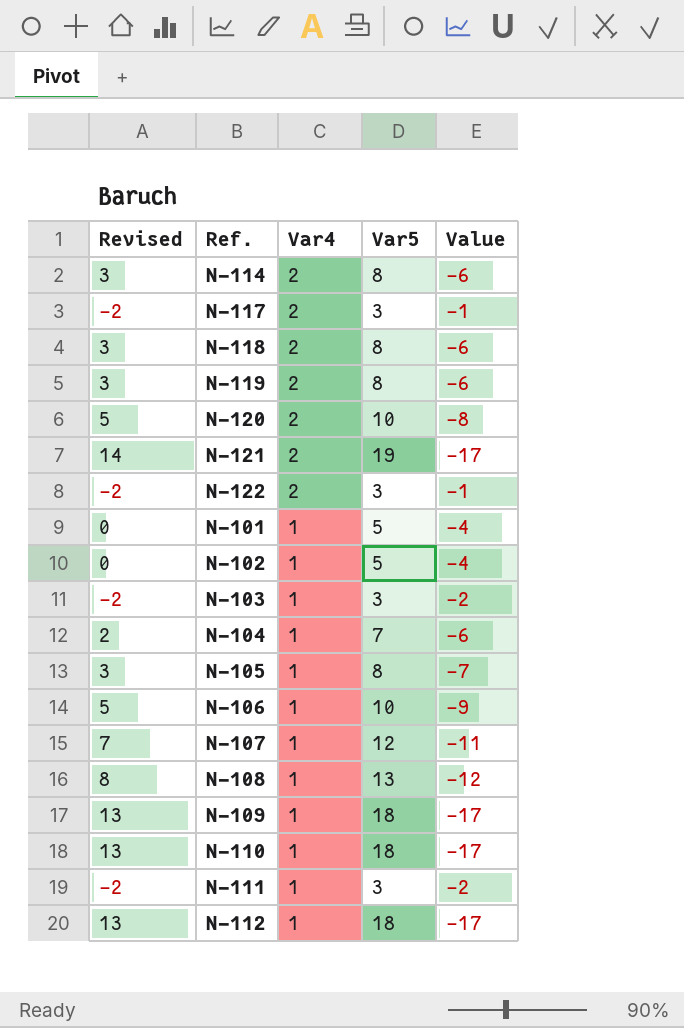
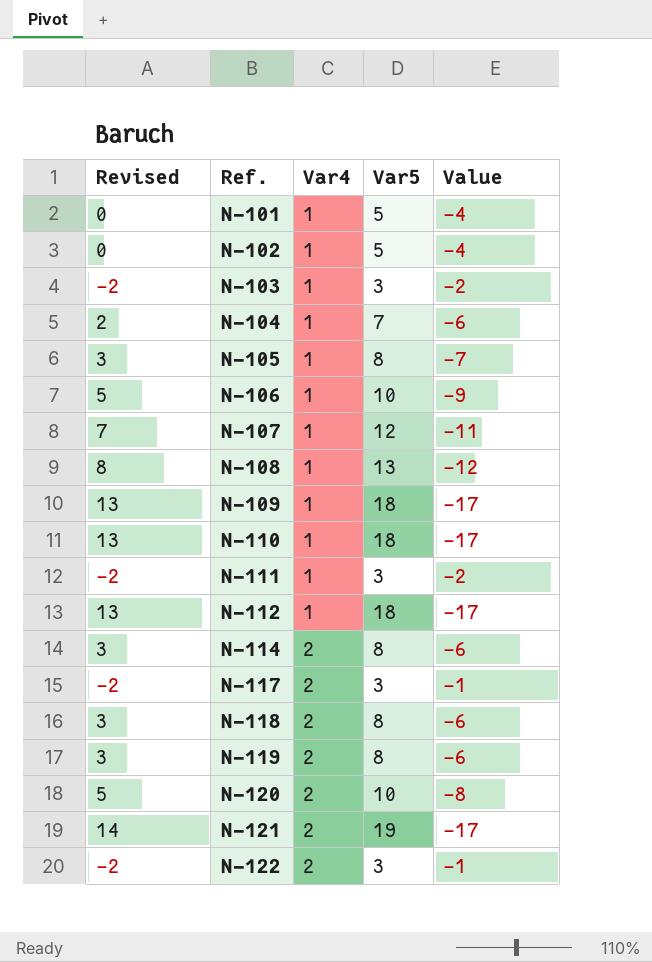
row order: Var4 descending -> Ref. ascending

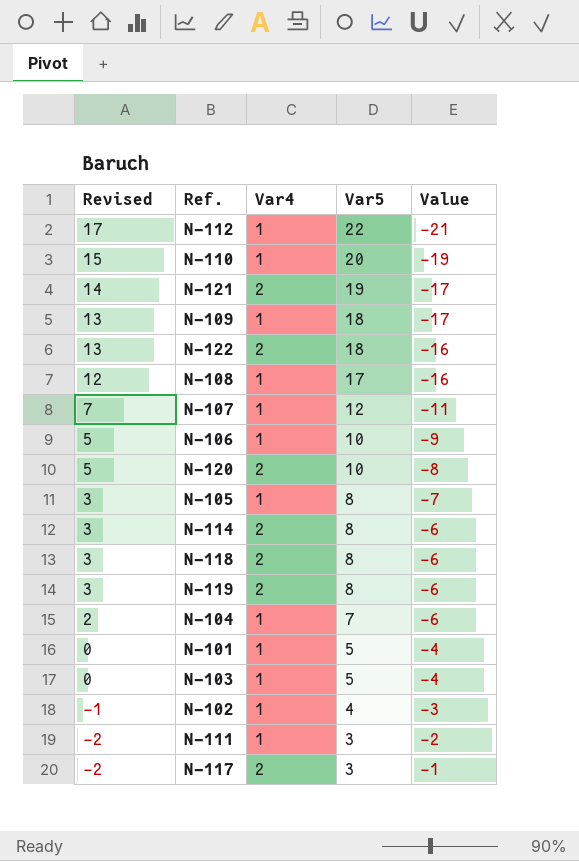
row order: Ref. ascending -> Revised descending
N-112 | Revised: 13 -> 17
N-112 | Var5: 18 -> 22
N-112 | Value: -17 -> -21
N-110 | Revised: 13 -> 15
N-110 | Var5: 18 -> 20
N-110 | Value: -17 -> -19
N-122 | Revised: -2 -> 13
N-122 | Var5: 3 -> 18
N-122 | Value: -1 -> -16
N-108 | Revised: 8 -> 12
N-108 | Var5: 13 -> 17
N-108 | Value: -12 -> -16
N-103 | Revised: -2 -> 0
N-103 | Var5: 3 -> 5
N-103 | Value: -2 -> -4
N-102 | Revised: 0 -> -1
N-102 | Var5: 5 -> 4
N-102 | Value: -4 -> -3

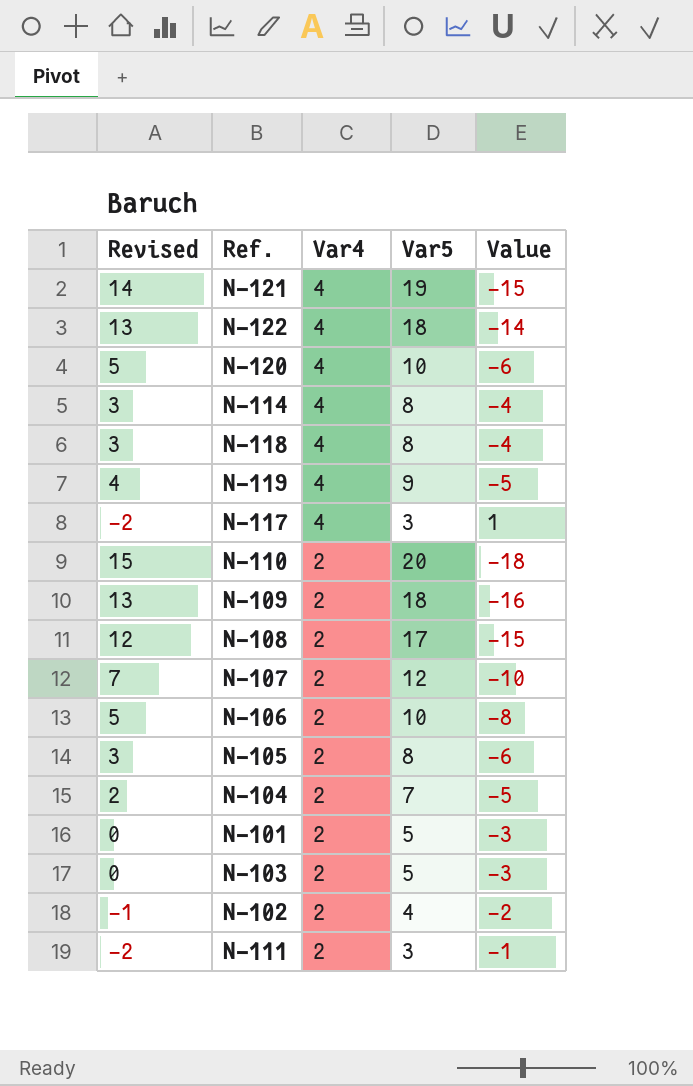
row order: Revised descending -> Var4 descending
row N-112: 17 | 1 | 22 | -21 -> none
N-121 | Var4: 2 -> 4
N-121 | Value: -17 -> -15
N-122 | Var4: 2 -> 4
N-122 | Value: -16 -> -14
N-120 | Var4: 2 -> 4
N-120 | Value: -8 -> -6
N-114 | Var4: 2 -> 4
N-114 | Value: -6 -> -4
N-118 | Var4: 2 -> 4
N-118 | Value: -6 -> -4
N-119 | Revised: 3 -> 4
N-119 | Var4: 2 -> 4
N-119 | Var5: 8 -> 9
N-119 | Value: -6 -> -5
N-117 | Var4: 2 -> 4
N-117 | Value: -1 -> 1
N-110 | Var4: 1 -> 2
N-110 | Value: -19 -> -18
N-109 | Var4: 1 -> 2
N-109 | Value: -17 -> -16
N-108 | Var4: 1 -> 2
N-108 | Value: -16 -> -15
N-107 | Var4: 1 -> 2
N-107 | Value: -11 -> -10
N-106 | Var4: 1 -> 2
N-106 | Value: -9 -> -8
N-105 | Var4: 1 -> 2
N-105 | Value: -7 -> -6
N-104 | Var4: 1 -> 2
N-104 | Value: -6 -> -5
N-101 | Var4: 1 -> 2
N-101 | Value: -4 -> -3
N-103 | Var4: 1 -> 2
N-103 | Value: -4 -> -3
N-102 | Var4: 1 -> 2
N-102 | Value: -3 -> -2
N-111 | Var4: 1 -> 2
N-111 | Value: -2 -> -1

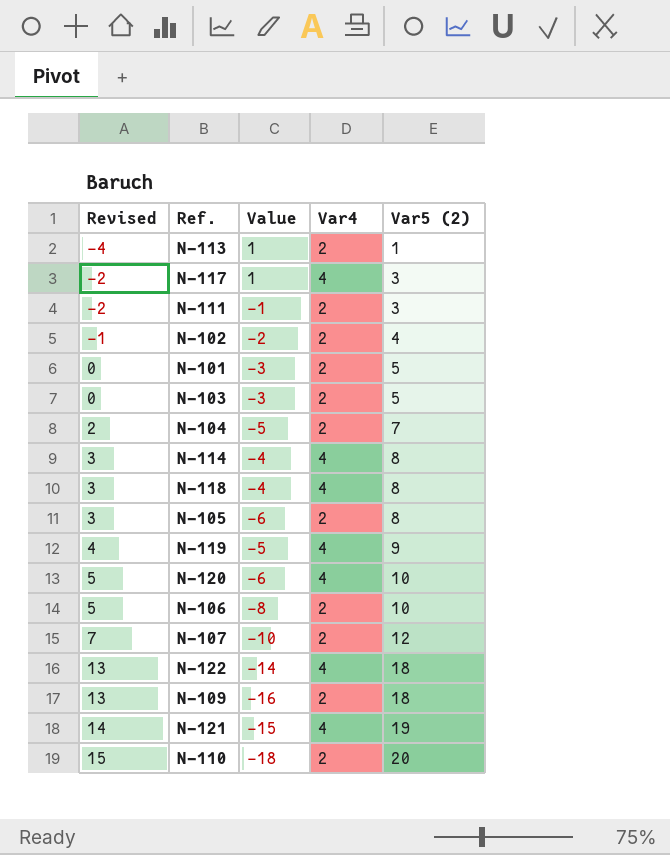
row order: Var4 descending -> Revised ascending
column Value | position: 5 -> 3
column name: Var5 -> Var5 (2)
row N-108: 12 | 2 | 17 | -15 -> none
row N-113: none -> -4 | 1 | 2 | 1

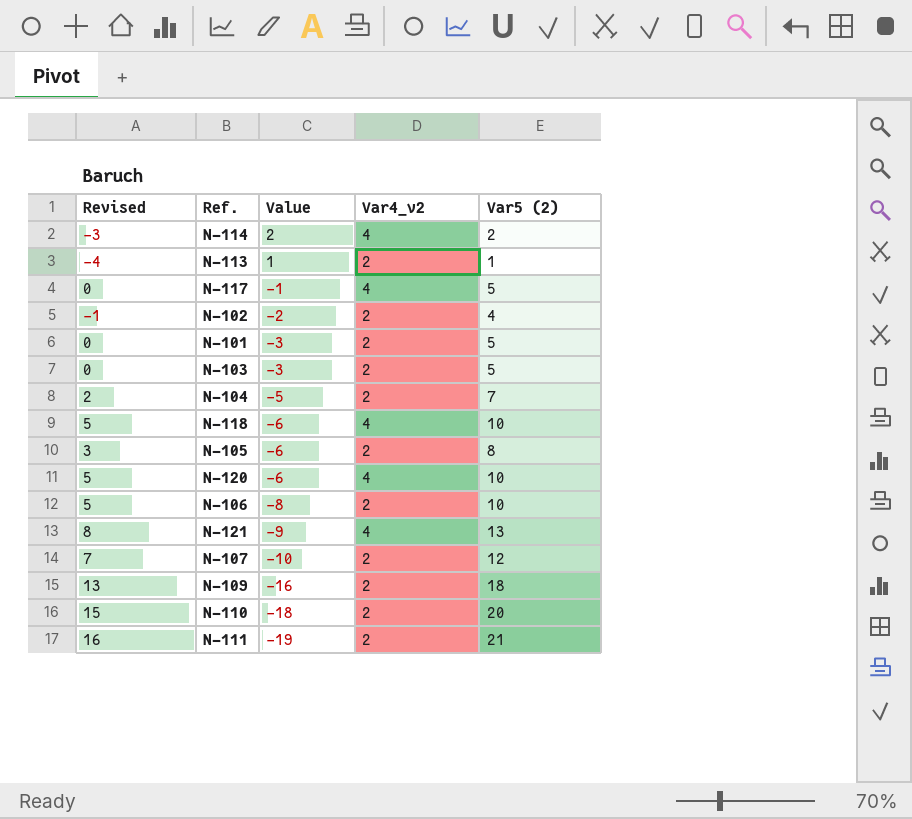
row order: Revised ascending -> Value descending
column name: Var4 -> Var4_v2
row N-119: 4 | -5 | 4 | 9 -> none
row N-122: 13 | -14 | 4 | 18 -> none
N-114 | Revised: 3 -> -3
N-114 | Value: -4 -> 2
N-114 | Var5 (2): 8 -> 2
N-117 | Revised: -2 -> 0
N-117 | Value: 1 -> -1
N-117 | Var5 (2): 3 -> 5
N-118 | Revised: 3 -> 5
N-118 | Value: -4 -> -6
N-118 | Var5 (2): 8 -> 10
N-121 | Revised: 14 -> 8
N-121 | Value: -15 -> -9
N-121 | Var5 (2): 19 -> 13
N-111 | Revised: -2 -> 16
N-111 | Value: -1 -> -19
N-111 | Var5 (2): 3 -> 21

